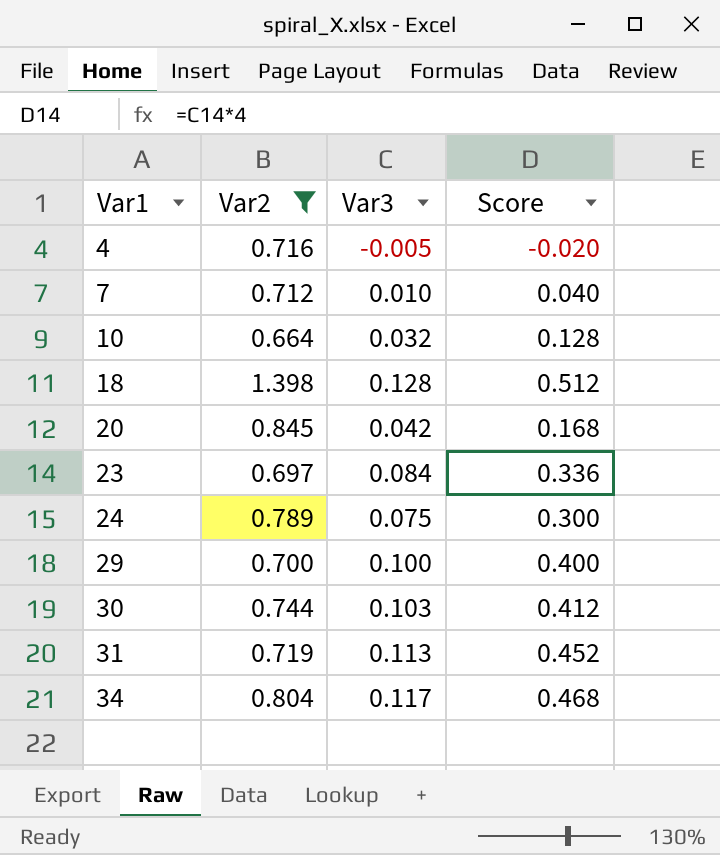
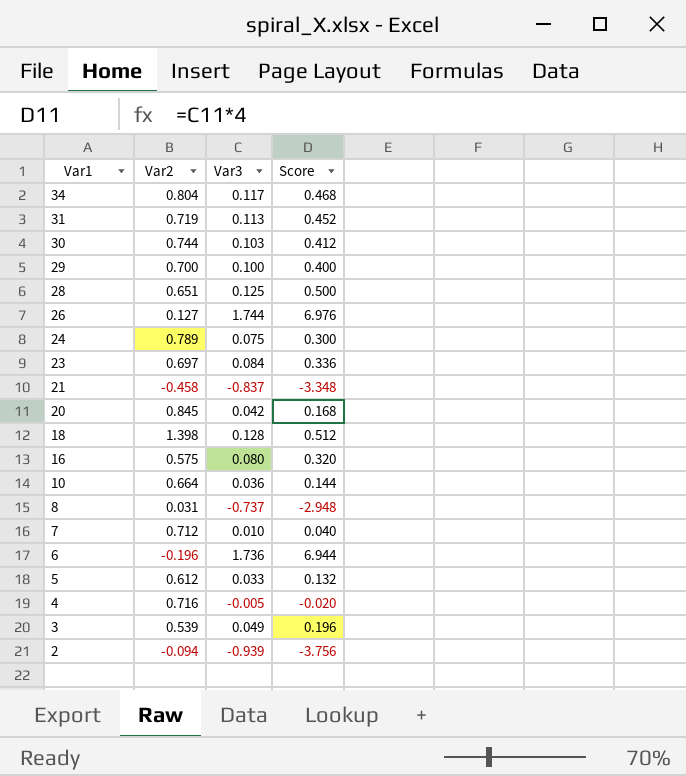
filter: Var2 >= 0.664 -> none
row order: Var1 ascending -> Var1 descending
10 | Var3: 0.032 -> 0.036
10 | Score: 0.128 -> 0.144

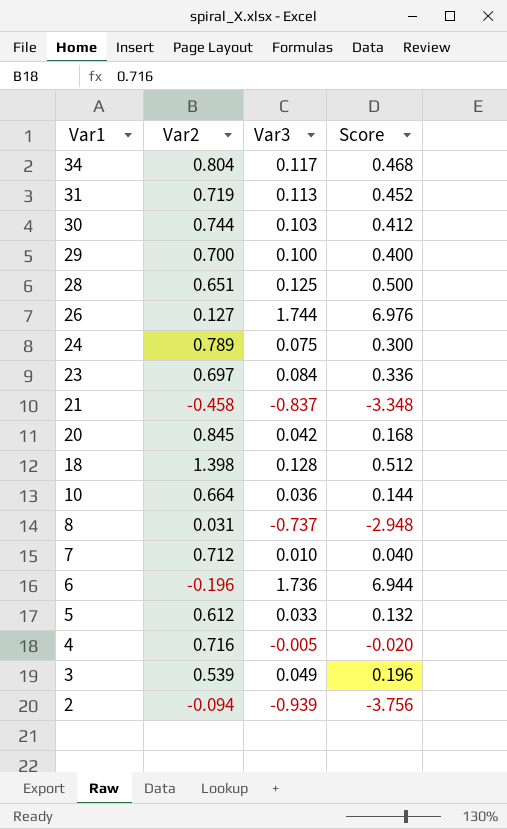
row 16: 0.575 | 0.080 | 0.320 -> none

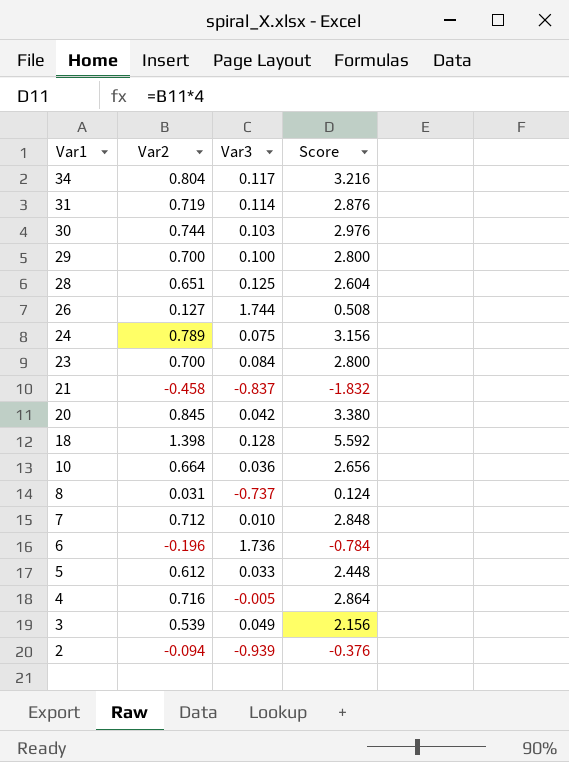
column Score | formula: [Var3] * 4 -> [Var2] * 4
31 | Var3: 0.113 -> 0.114
23 | Var2: 0.697 -> 0.700

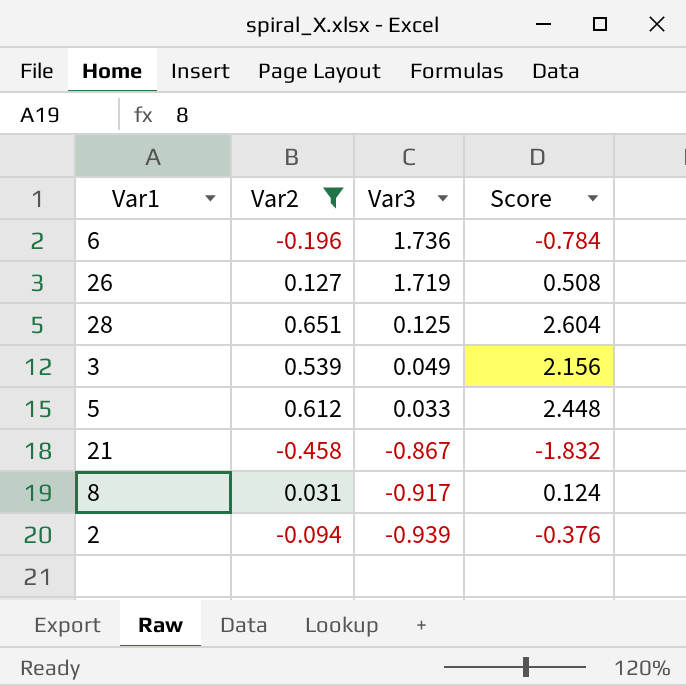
filter: none -> Var2 <= 0.651
row order: Var1 descending -> Var3 descending
26 | Var3: 1.744 -> 1.719
21 | Var3: -0.837 -> -0.867
8 | Var3: -0.737 -> -0.917

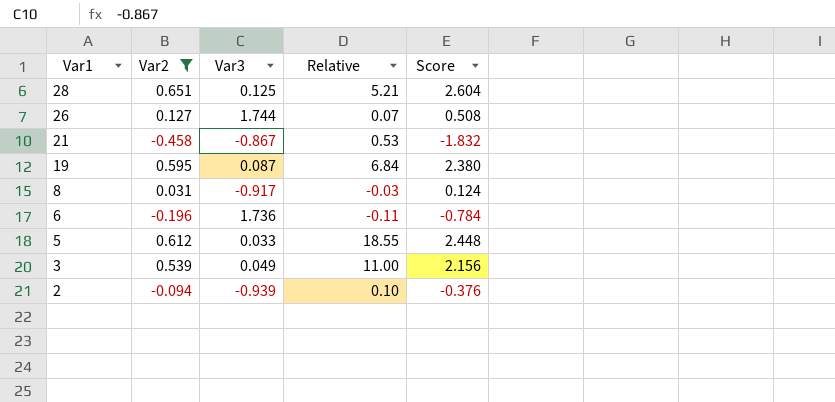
row order: Var3 descending -> Var1 descending
column Relative | formula: none -> [Var2] / [Var3]
26 | Var3: 1.719 -> 1.744
row 19: none -> 0.595 | 0.087 | 6.84 | 2.380

